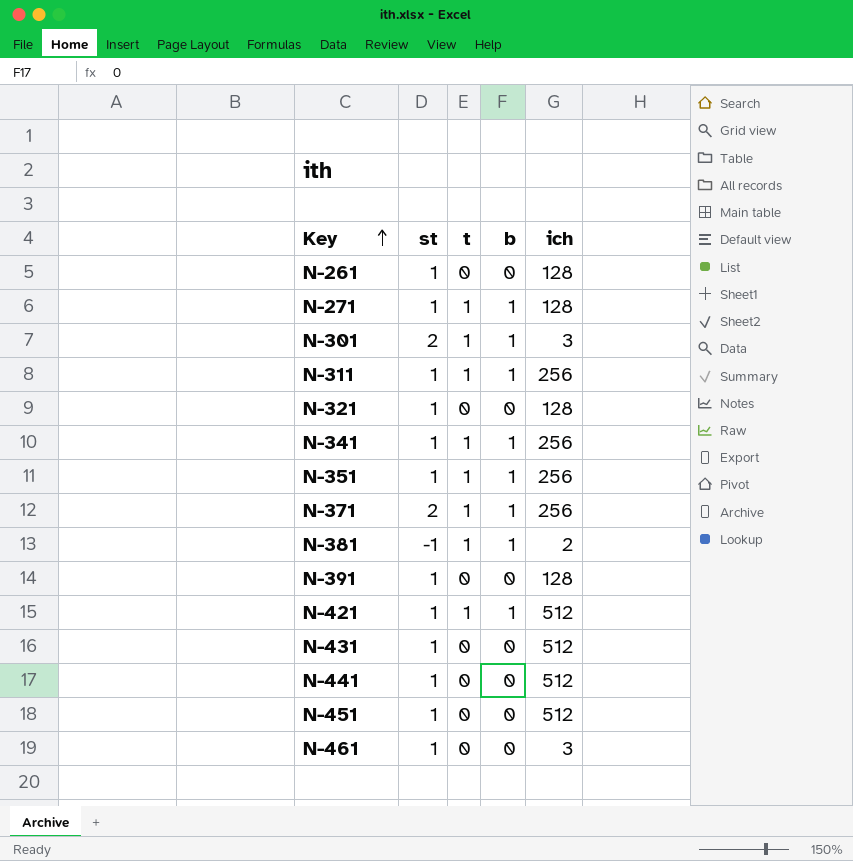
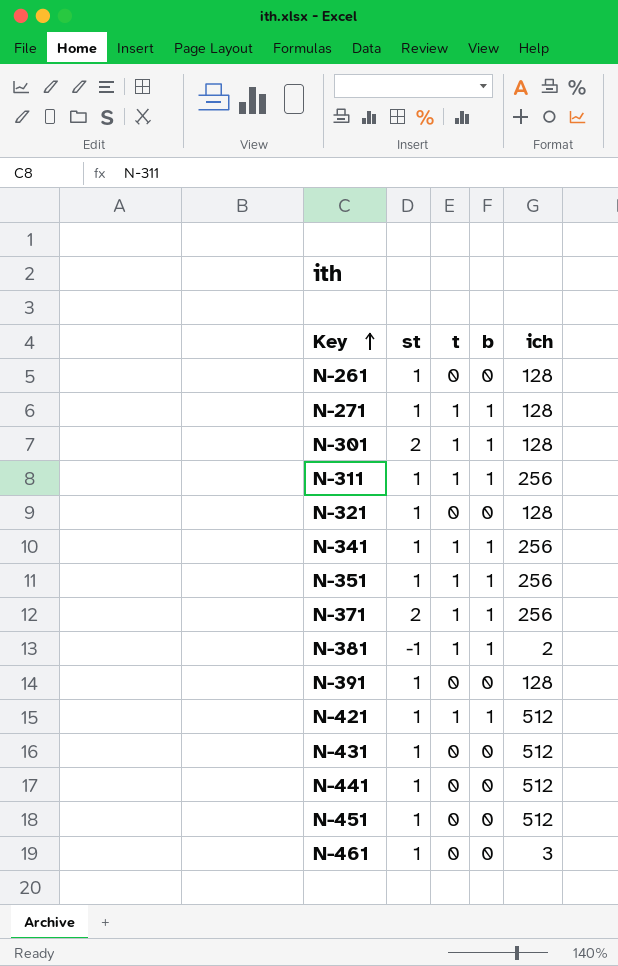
N-301 | ich: 3 -> 128

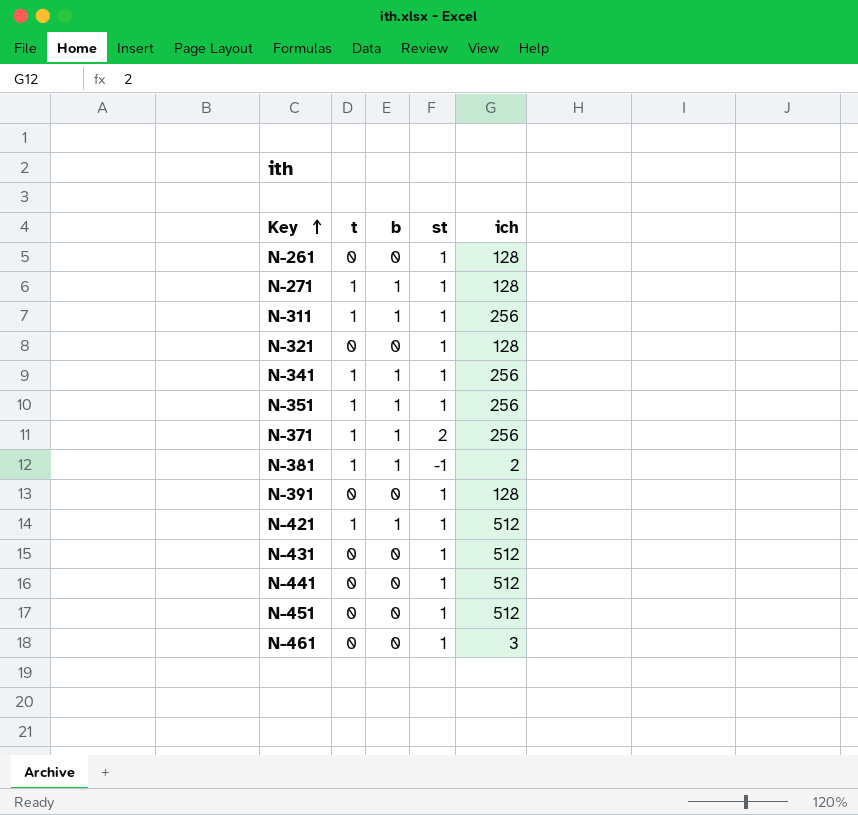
column st | position: 2 -> 4
row N-301: 2 | 1 | 1 | 128 -> none

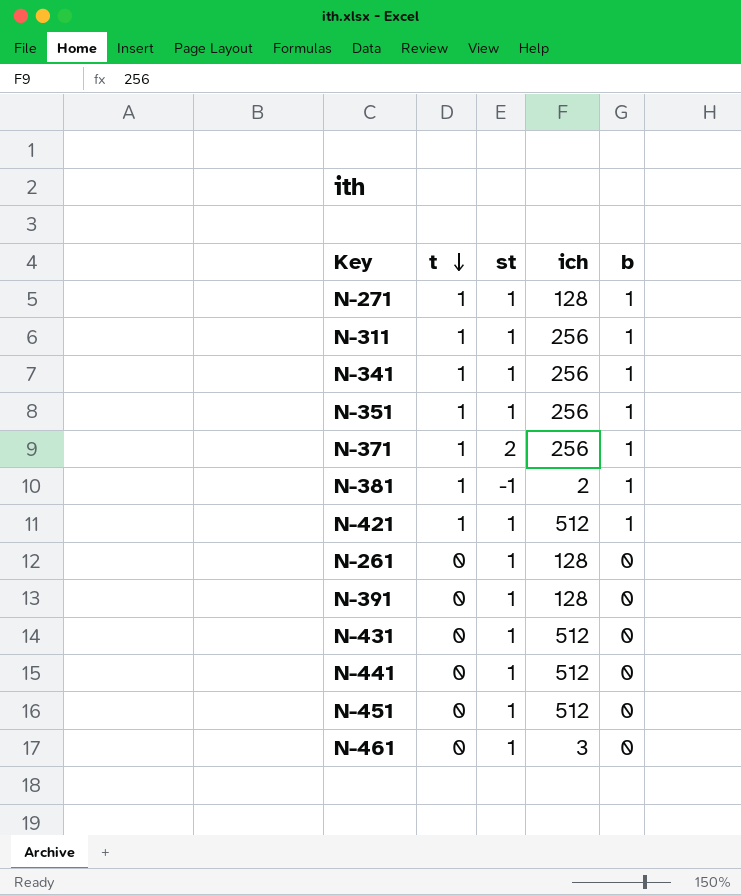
row order: Key ascending -> t descending
column b | position: 3 -> 5
row N-321: 0 | 0 | 1 | 128 -> none

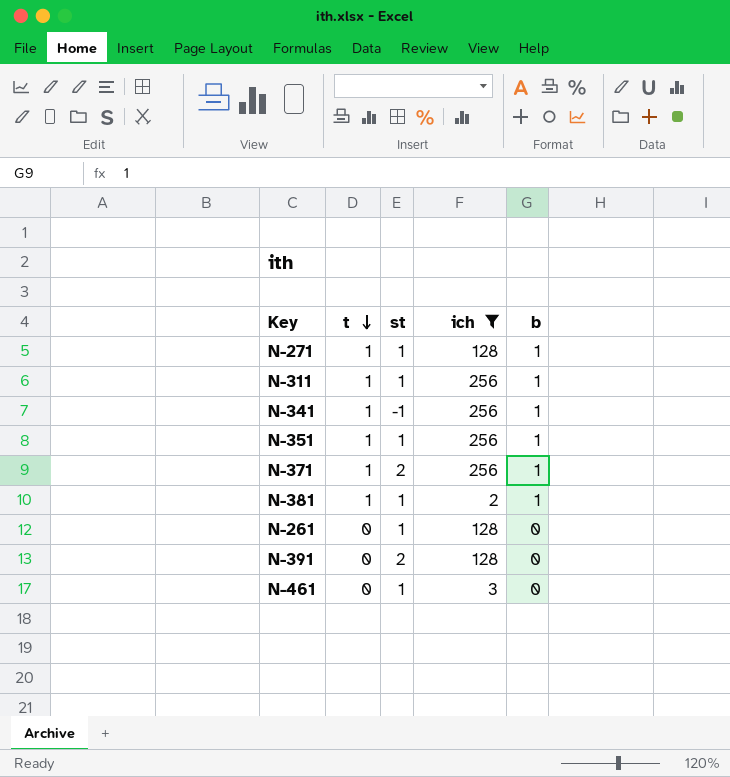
filter: none -> ich != 512
N-341 | st: 1 -> -1
N-381 | st: -1 -> 1
N-391 | st: 1 -> 2

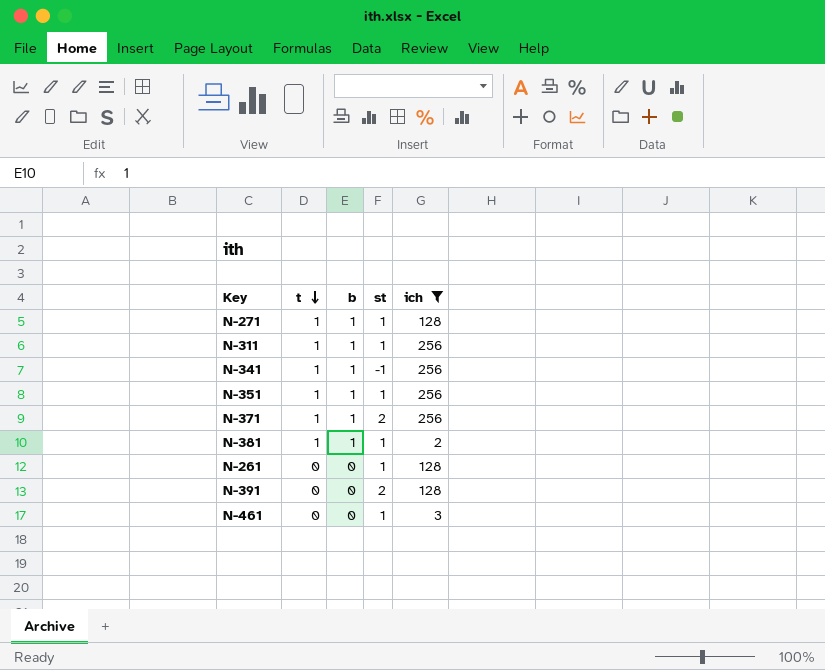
column b | position: 5 -> 3

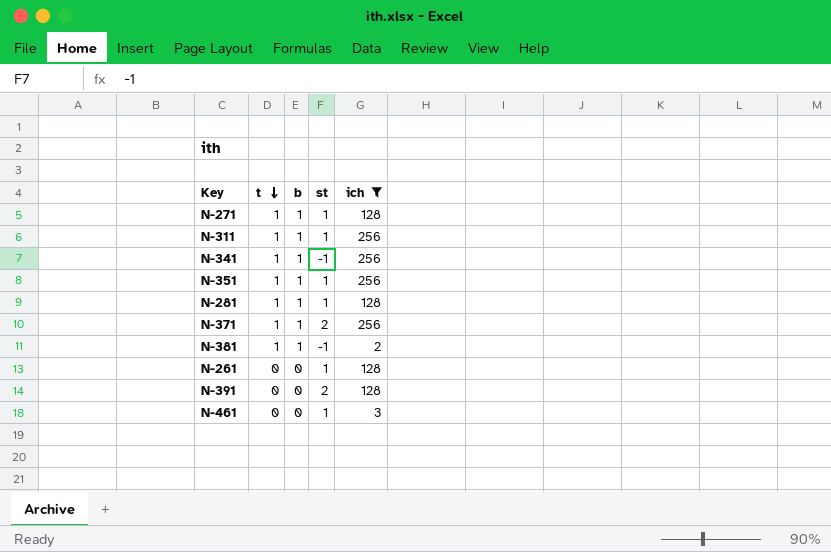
row N-281: none -> 1 | 1 | 1 | 128
N-381 | st: 1 -> -1

